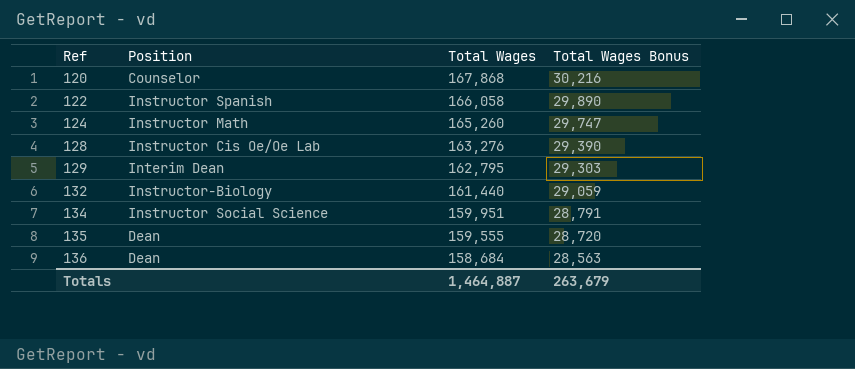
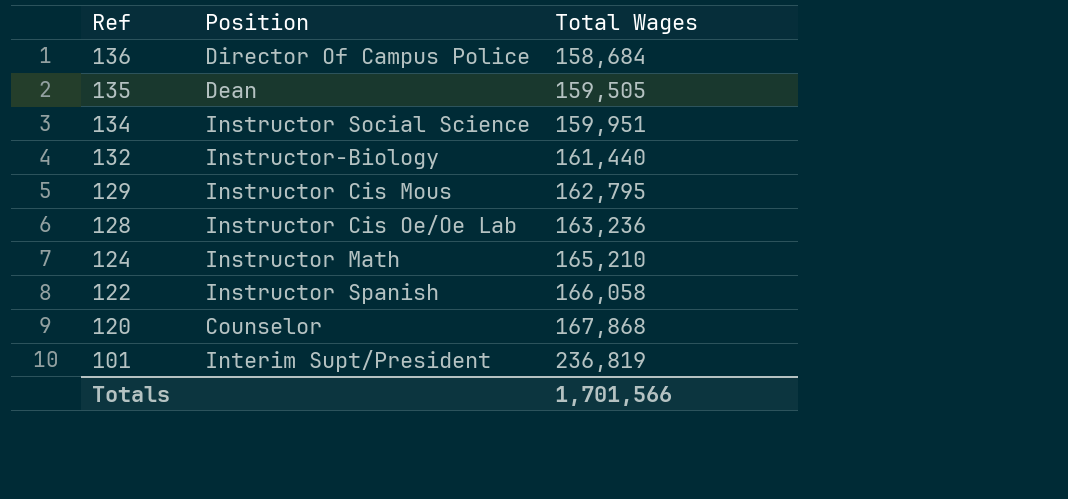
row order: Ref ascending -> Ref descending
column Total Wages Bonus | formula: [Total Wages] * 0.18 -> none
136 | Position: Dean -> Director Of Campus Police
135 | Total Wages: 159,555 -> 159,505
129 | Position: Interim Dean -> Instructor Cis Mous
128 | Total Wages: 163,276 -> 163,236
124 | Total Wages: 165,260 -> 165,210
row 101: none -> Interim Supt/President | 236,819
Totals | Total Wages: 1,464,887 -> 1,701,566

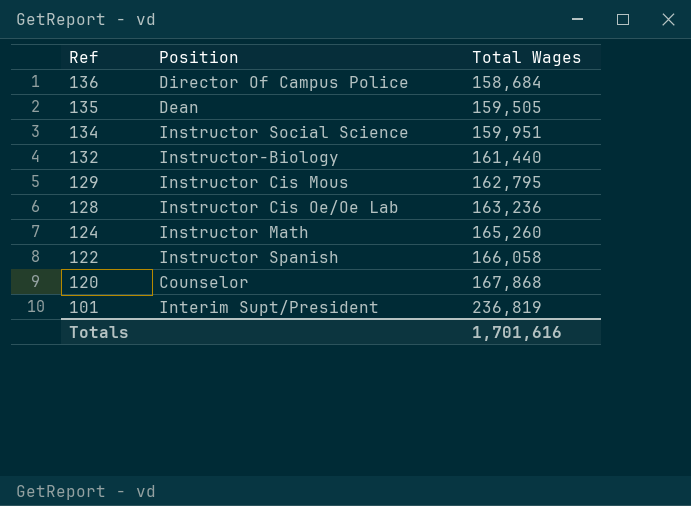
124 | Total Wages: 165,210 -> 165,260
Totals | Total Wages: 1,701,566 -> 1,701,616

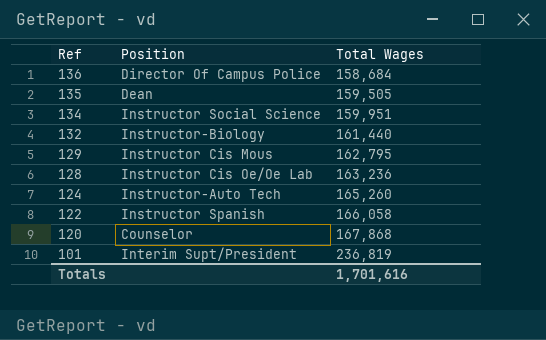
124 | Position: Instructor Math -> Instructor-Auto Tech

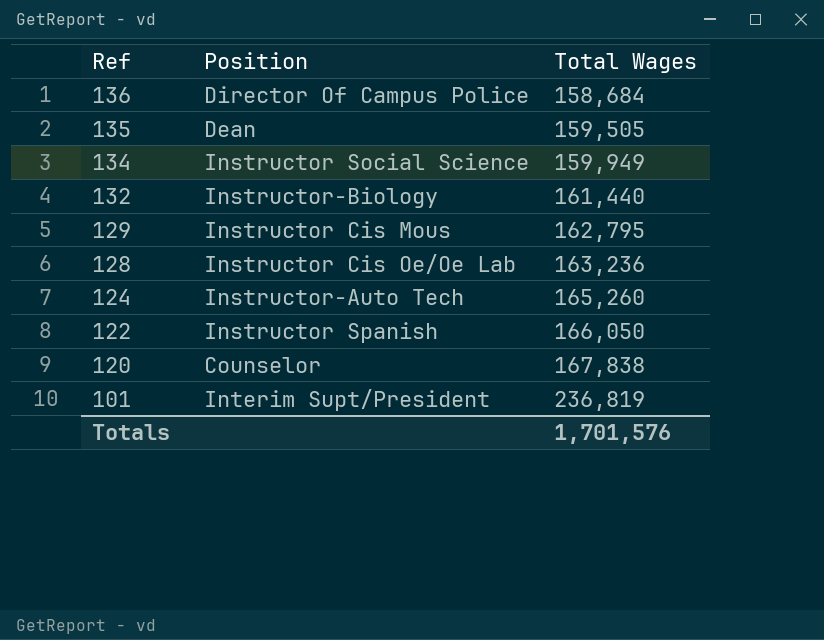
134 | Total Wages: 159,951 -> 159,949
122 | Total Wages: 166,058 -> 166,050
120 | Total Wages: 167,868 -> 167,838
Totals | Total Wages: 1,701,616 -> 1,701,576

